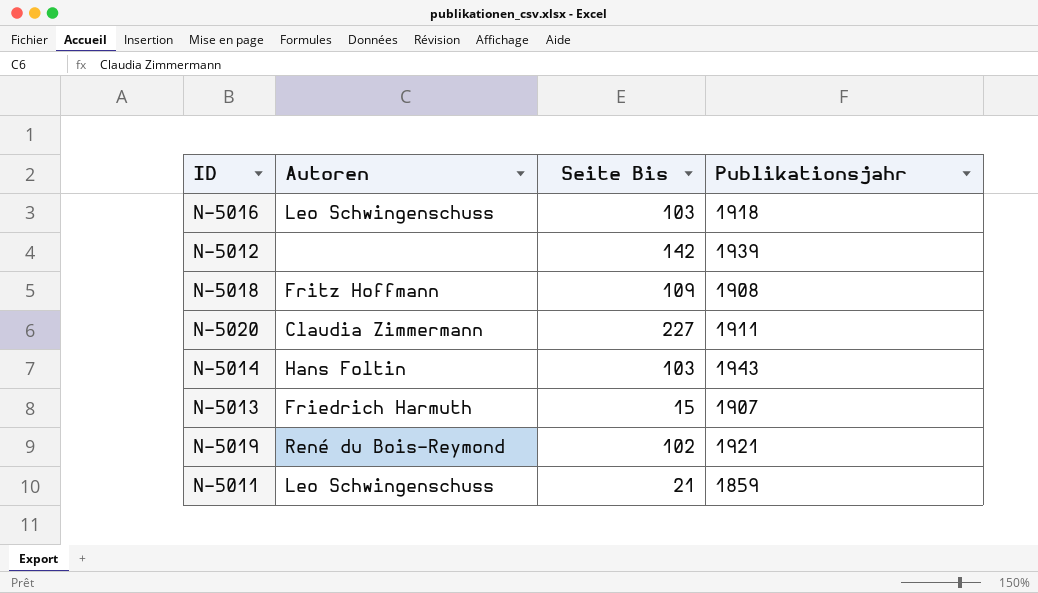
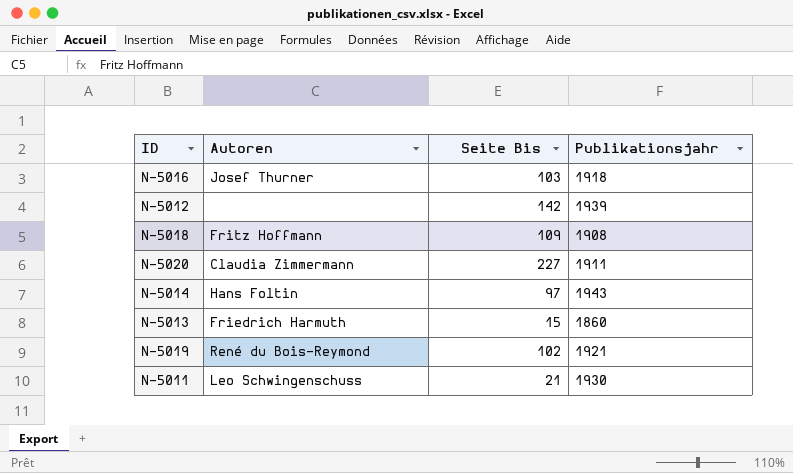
N-5016 | Autoren: Leo Schwingenschuss -> Josef Thurner
N-5014 | Seite Bis: 103 -> 97
N-5013 | Publikationsjahr: 1907 -> 1860
N-5011 | Publikationsjahr: 1859 -> 1930

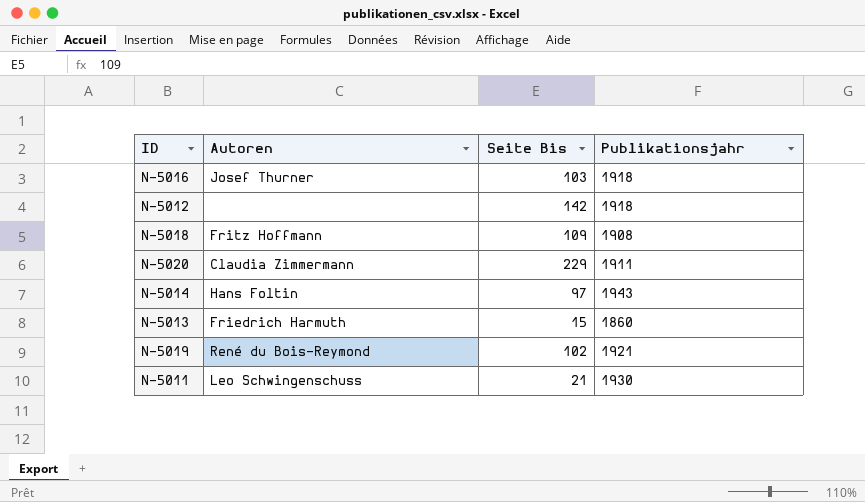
N-5012 | Publikationsjahr: 1939 -> 1918
N-5020 | Seite Bis: 227 -> 229

